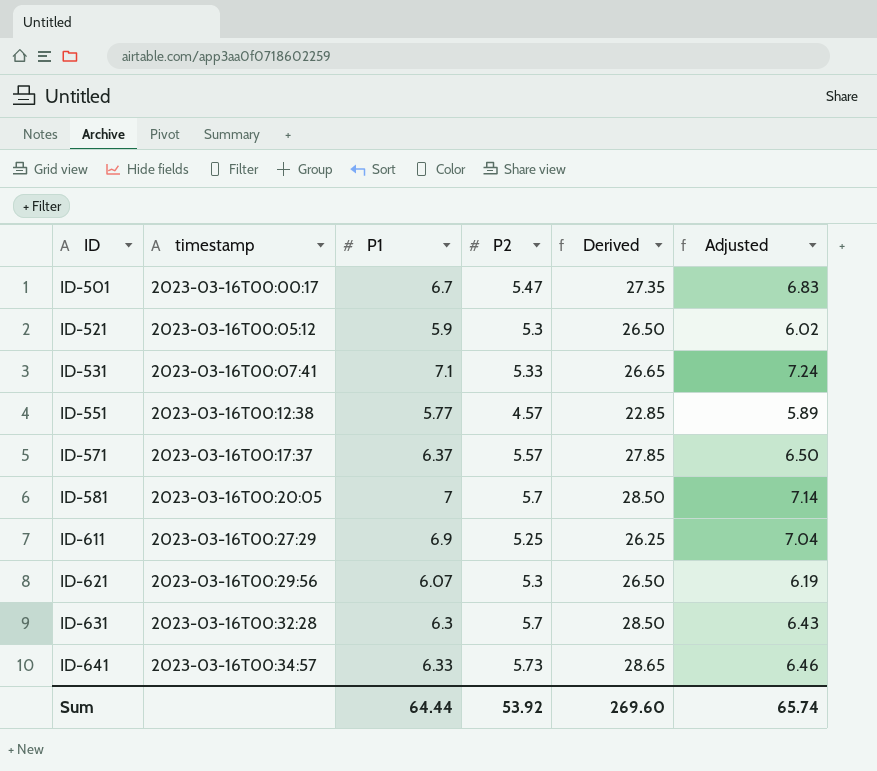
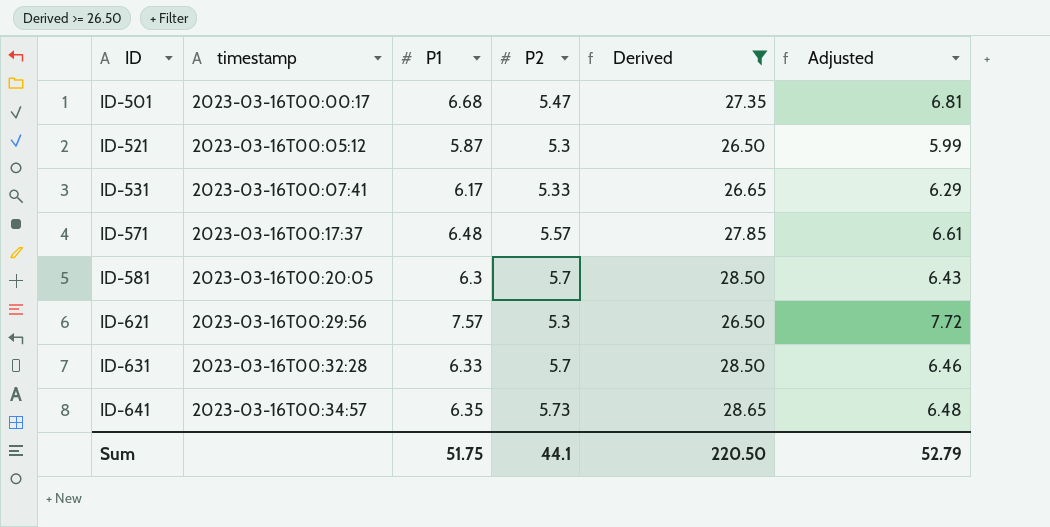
filter: none -> Derived >= 26.50
ID-501 | P1: 6.7 -> 6.68
ID-501 | Adjusted: 6.83 -> 6.81
ID-521 | P1: 5.9 -> 5.87
ID-521 | Adjusted: 6.02 -> 5.99
ID-531 | P1: 7.1 -> 6.17
ID-531 | Adjusted: 7.24 -> 6.29
ID-571 | P1: 6.37 -> 6.48
ID-571 | Adjusted: 6.50 -> 6.61
ID-581 | P1: 7 -> 6.3
ID-581 | Adjusted: 7.14 -> 6.43
ID-621 | P1: 6.07 -> 7.57
ID-621 | Adjusted: 6.19 -> 7.72
ID-631 | P1: 6.3 -> 6.33
ID-631 | Adjusted: 6.43 -> 6.46
ID-641 | P1: 6.33 -> 6.35
ID-641 | Adjusted: 6.46 -> 6.48
Sum | P1: 64.44 -> 51.75
Sum | P2: 53.92 -> 44.1
Sum | Derived: 269.60 -> 220.50
Sum | Adjusted: 65.74 -> 52.79

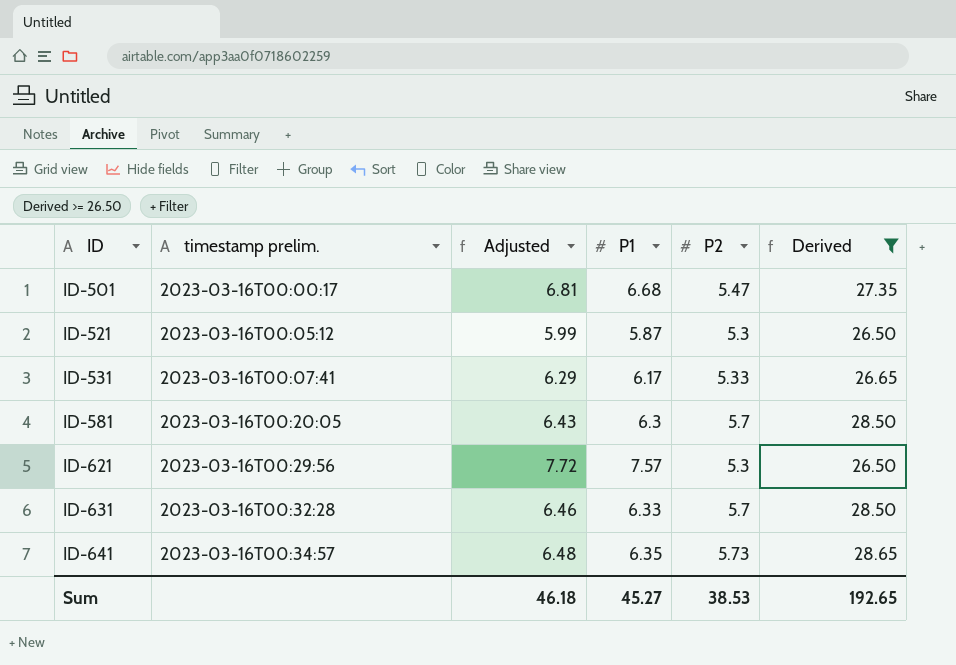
column name: timestamp -> timestamp prelim.
column Adjusted | position: 6 -> 3
row ID-571: 2023-03-16T00:17:37 | 6.48 | 5.57 | 27.85 | 6.61 -> none
Sum | Adjusted: 52.79 -> 46.18
Sum | P1: 51.75 -> 45.27
Sum | P2: 44.1 -> 38.53
Sum | Derived: 220.50 -> 192.65

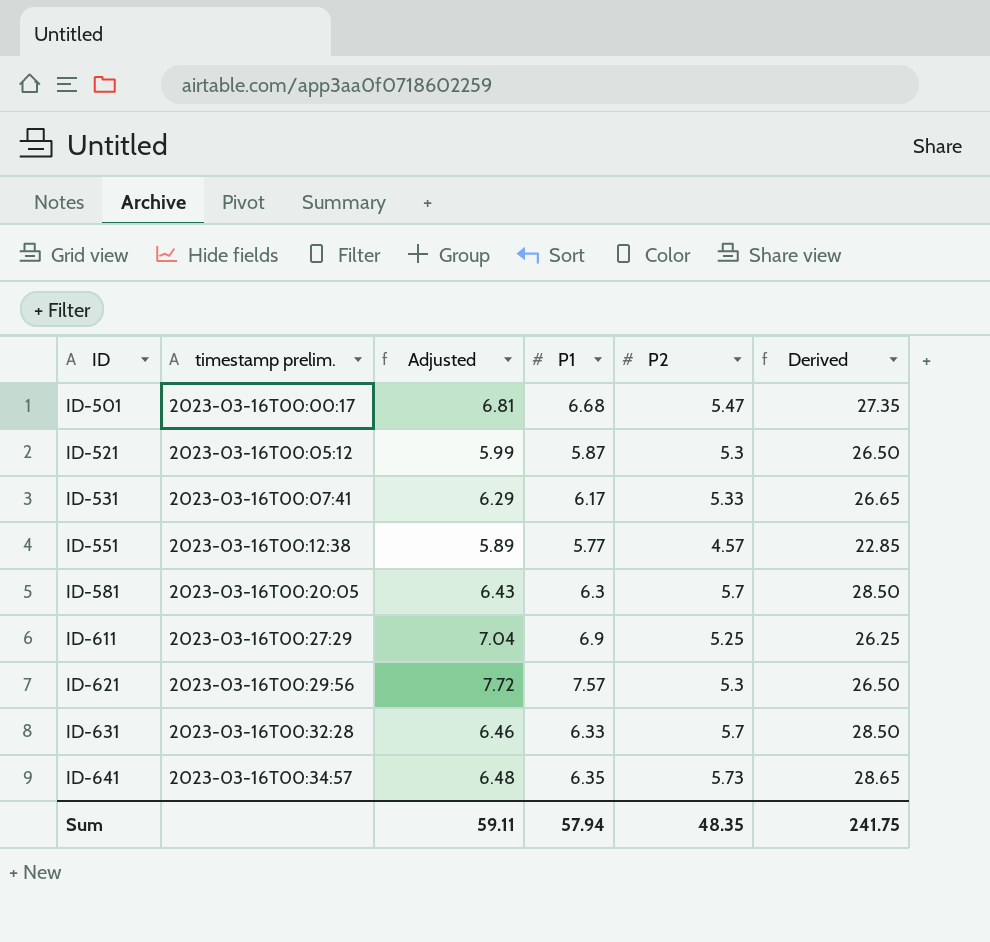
filter: Derived >= 26.50 -> none
Sum | Adjusted: 46.18 -> 59.11
Sum | P1: 45.27 -> 57.94
Sum | P2: 38.53 -> 48.35
Sum | Derived: 192.65 -> 241.75

